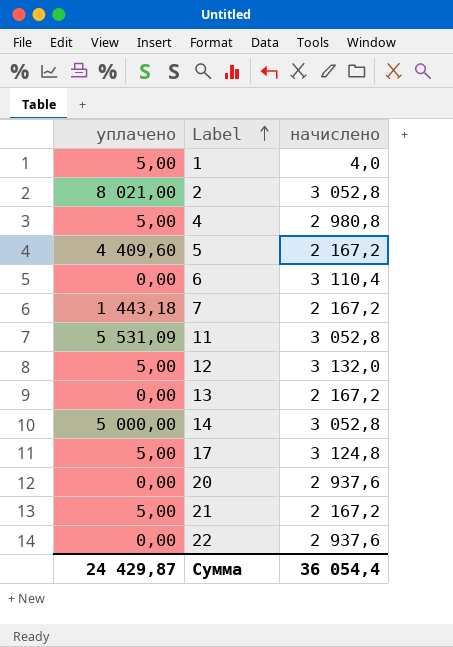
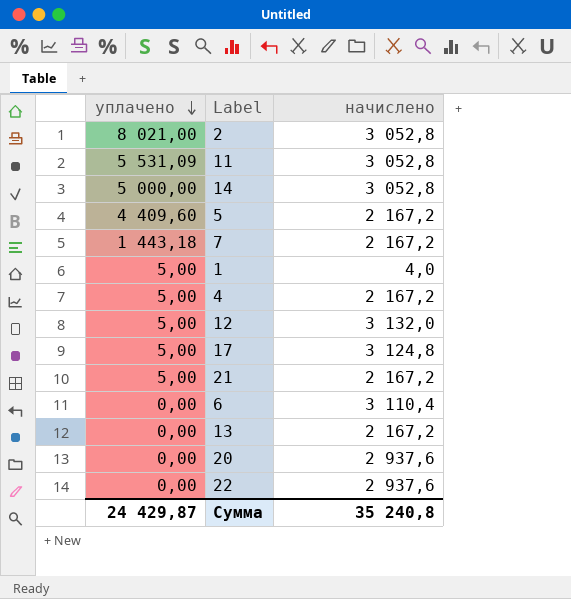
row order: Label ascending -> уплачено descending
4 | начислено: 2 980,8 -> 2 167,2
Сумма | начислено: 36 054,4 -> 35 240,8

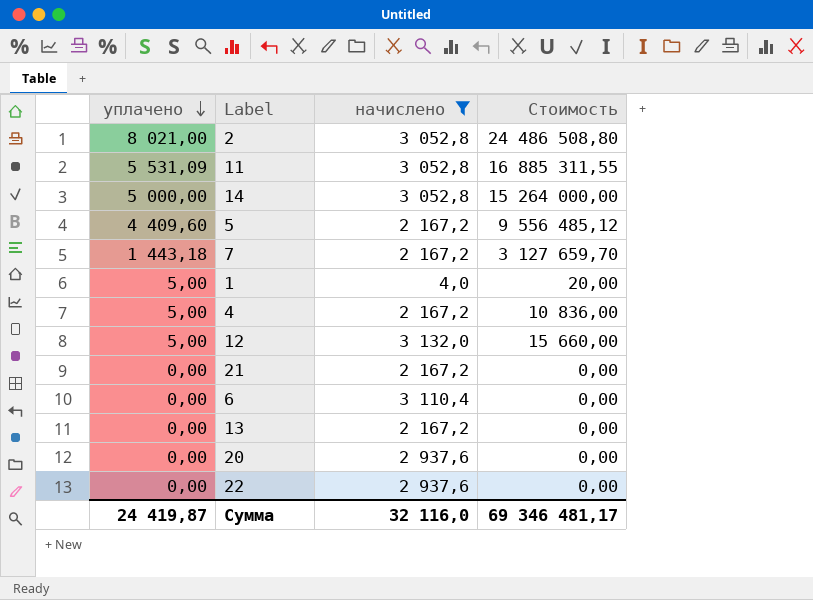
filter: none -> начислено != 3 124,8
column Стоимость | formula: none -> [уплачено] * [начислено]
21 | уплачено: 5,00 -> 0,00
Сумма | уплачено: 24 429,87 -> 24 419,87
Сумма | начислено: 35 240,8 -> 32 116,0

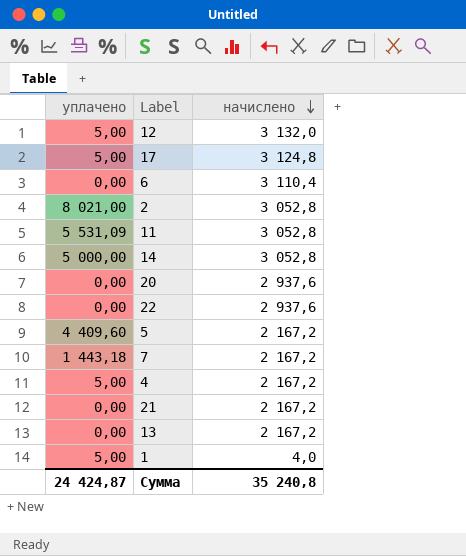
filter: начислено != 3 124,8 -> none
row order: уплачено descending -> начислено descending
column Стоимость | formula: [уплачено] * [начислено] -> none
Сумма | уплачено: 24 419,87 -> 24 424,87
Сумма | начислено: 32 116,0 -> 35 240,8

